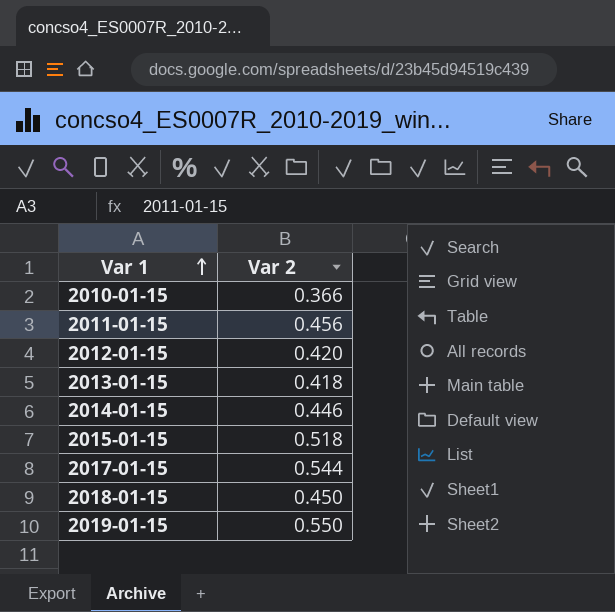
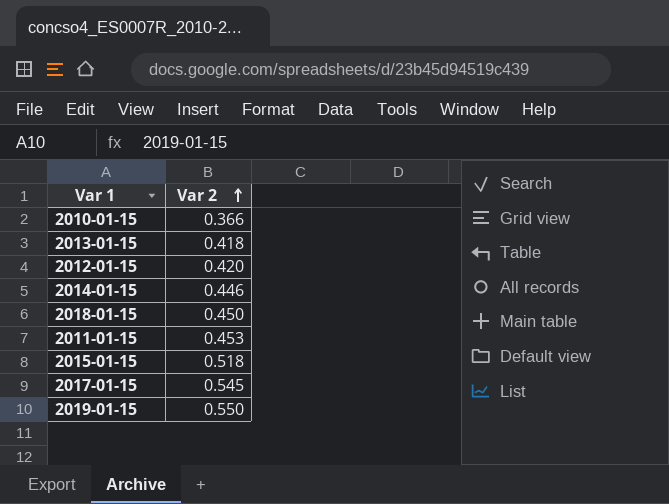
row order: Var 1 ascending -> Var 2 ascending
2011-01-15 | Var 2: 0.456 -> 0.453
2017-01-15 | Var 2: 0.544 -> 0.545

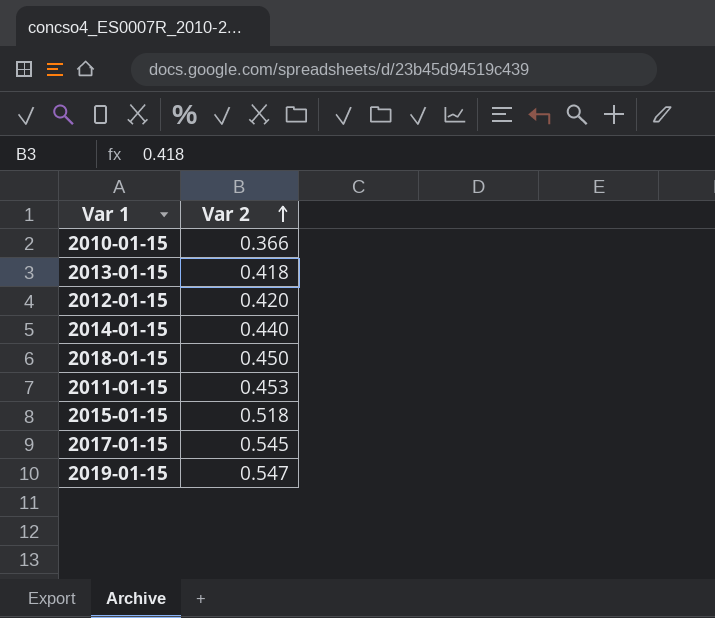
2014-01-15 | Var 2: 0.446 -> 0.440
2019-01-15 | Var 2: 0.550 -> 0.547

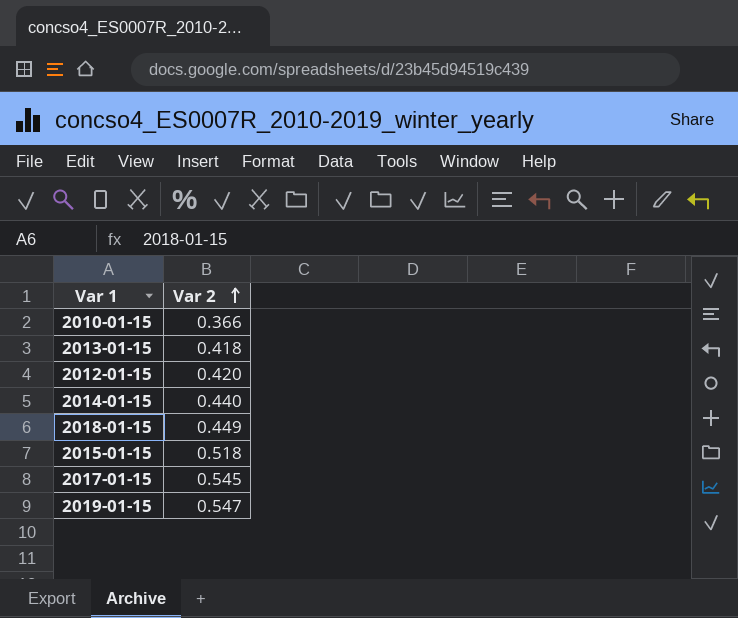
row 2011-01-15: 0.453 -> none
2018-01-15 | Var 2: 0.450 -> 0.449

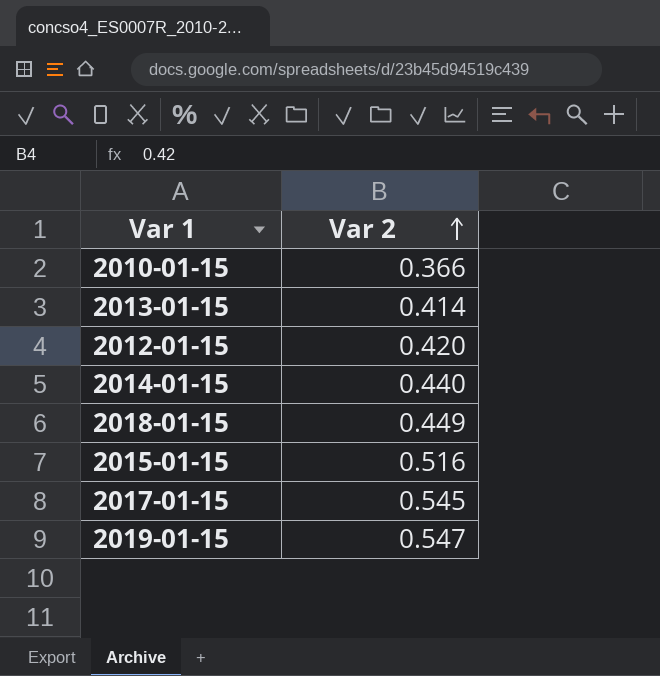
2013-01-15 | Var 2: 0.418 -> 0.414
2015-01-15 | Var 2: 0.518 -> 0.516

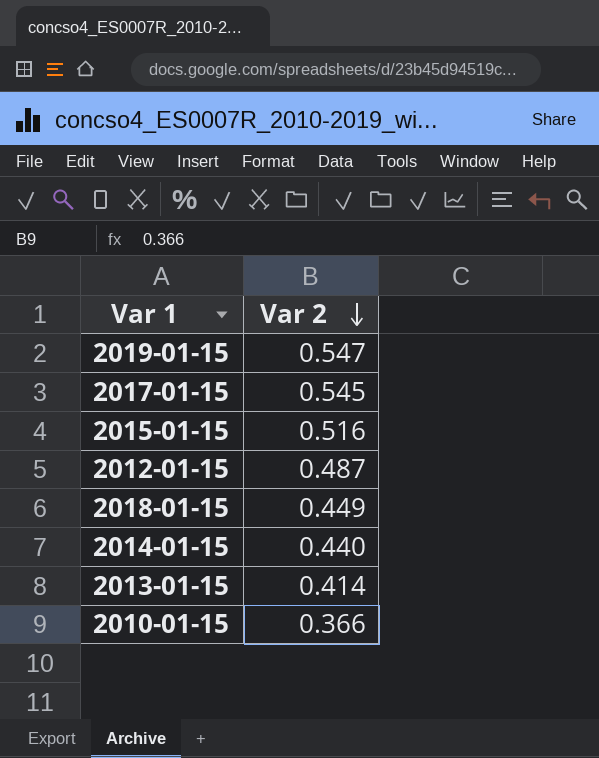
row order: Var 2 ascending -> Var 2 descending
2012-01-15 | Var 2: 0.420 -> 0.487

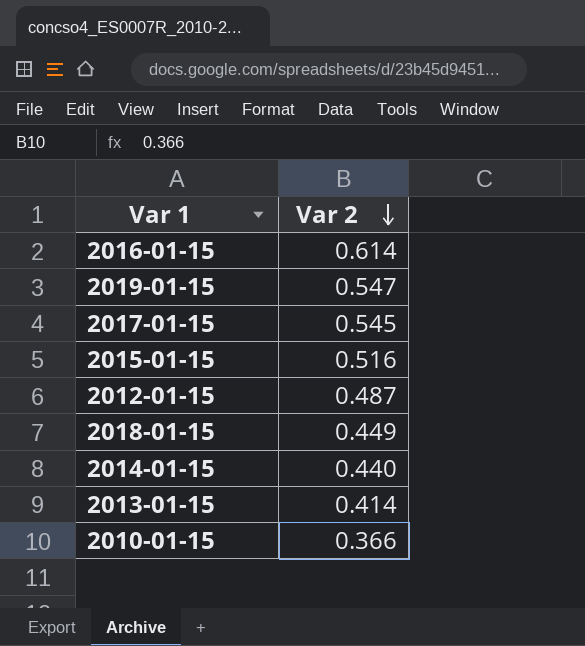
row 2016-01-15: none -> 0.614

